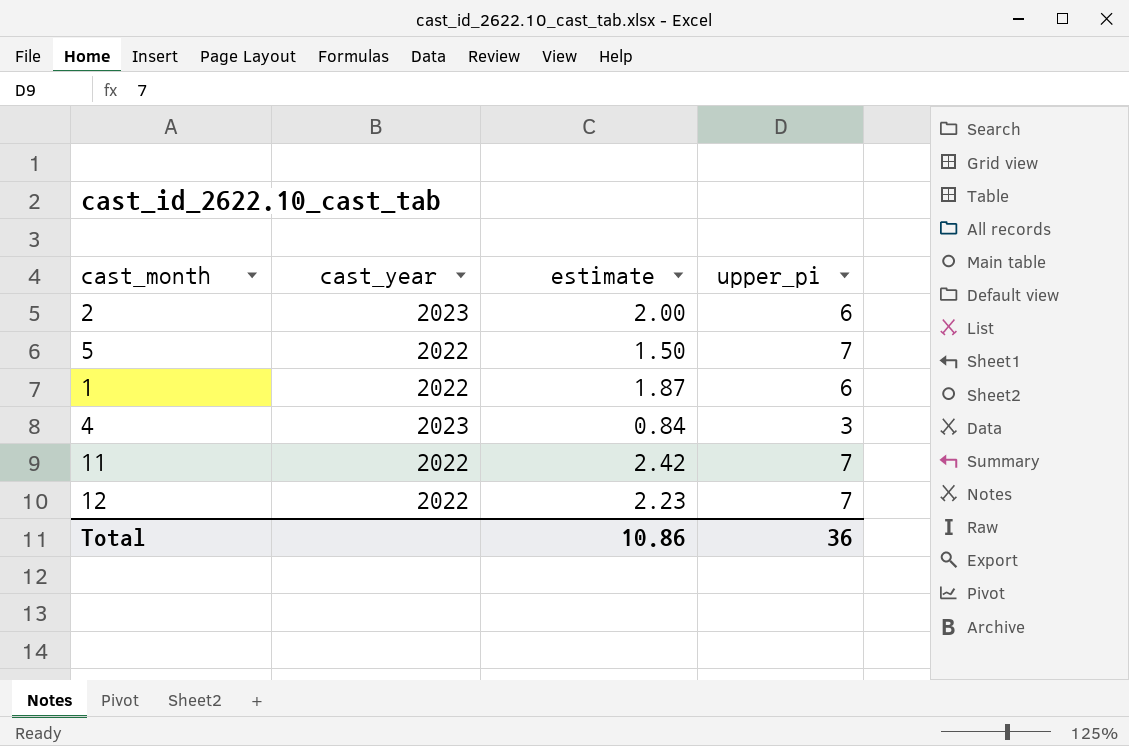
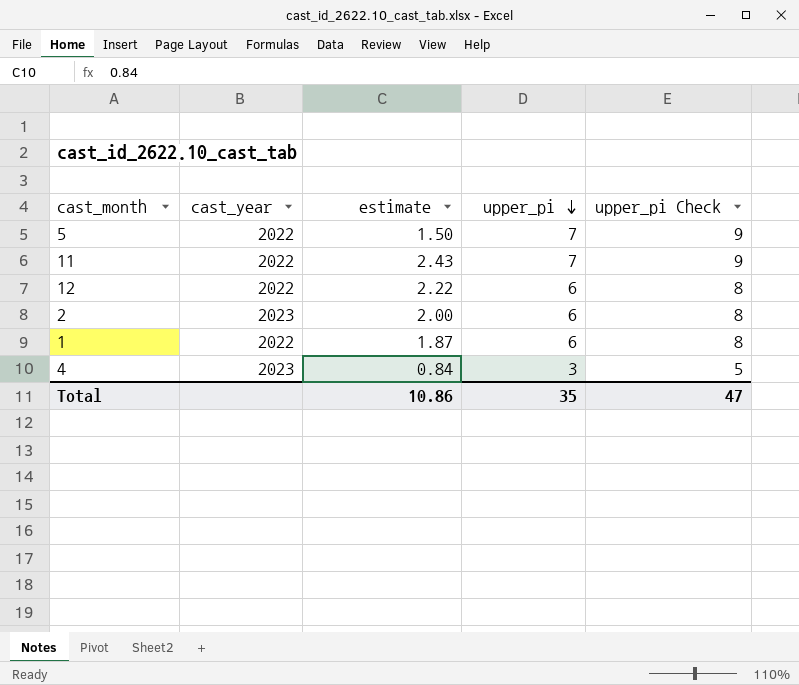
row order: none -> upper_pi descending
column upper_pi Check | formula: none -> [upper_pi] + 2
11 | estimate: 2.42 -> 2.43
12 | estimate: 2.23 -> 2.22
12 | upper_pi: 7 -> 6
Total | upper_pi: 36 -> 35

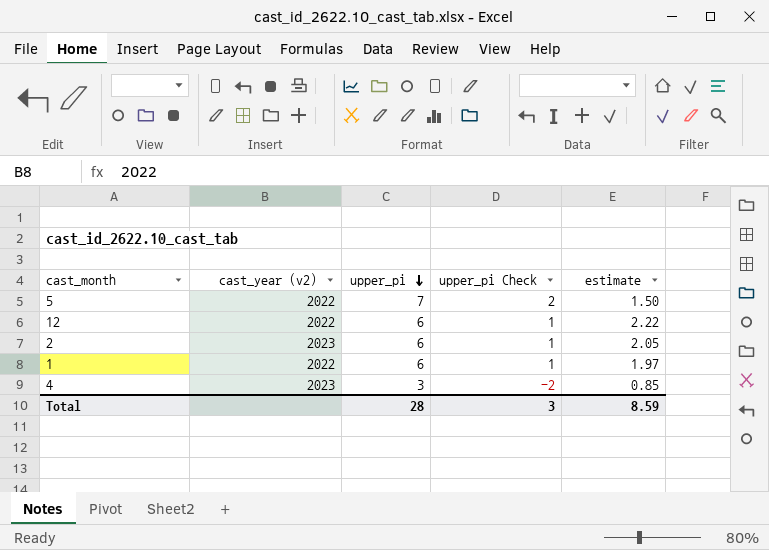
column name: cast_year -> cast_year (v2)
column upper_pi Check | formula: [upper_pi] + 2 -> [upper_pi] - 5
column estimate | position: 3 -> 5
row 11: 2022 | 2.43 | 7 | 9 -> none
2 | estimate: 2.00 -> 2.05
1 | estimate: 1.87 -> 1.97
4 | estimate: 0.84 -> 0.85
Total | upper_pi: 35 -> 28
Total | upper_pi Check: 47 -> 3
Total | estimate: 10.86 -> 8.59

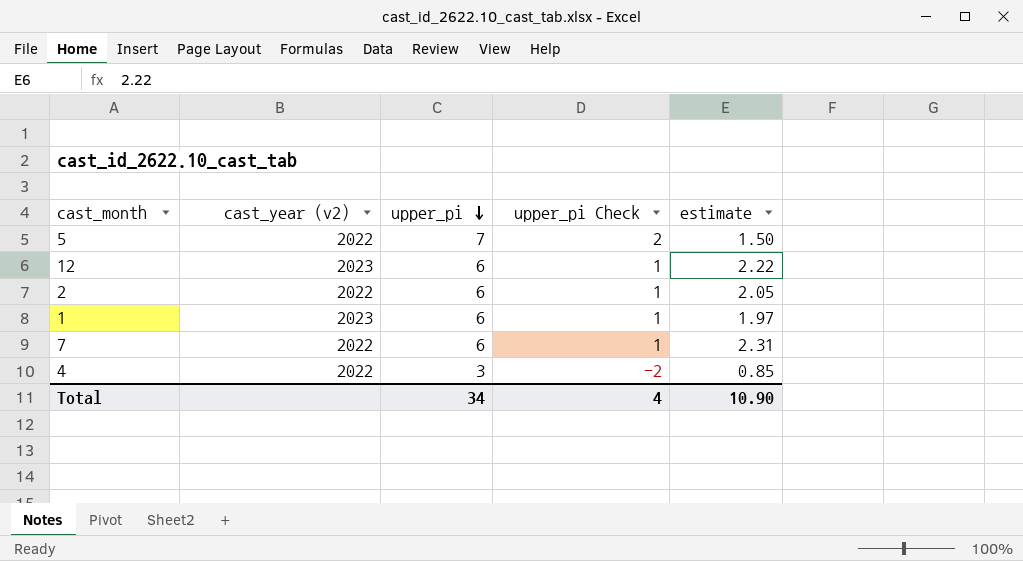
12 | cast_year (v2): 2022 -> 2023
2 | cast_year (v2): 2023 -> 2022
1 | cast_year (v2): 2022 -> 2023
row 7: none -> 2022 | 6 | 1 | 2.31
4 | cast_year (v2): 2023 -> 2022
Total | upper_pi: 28 -> 34
Total | upper_pi Check: 3 -> 4
Total | estimate: 8.59 -> 10.90

